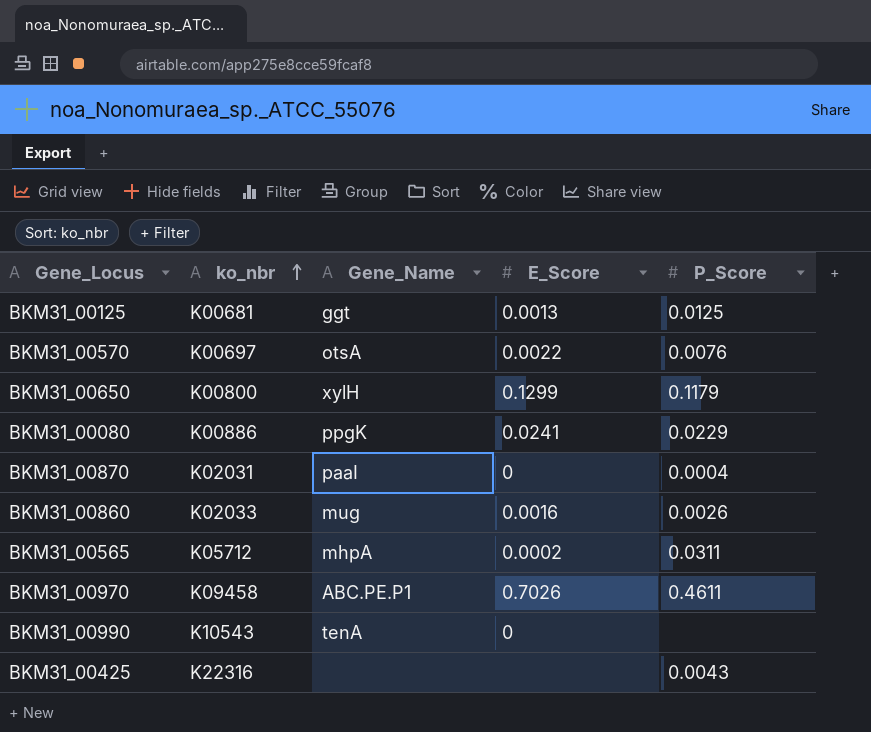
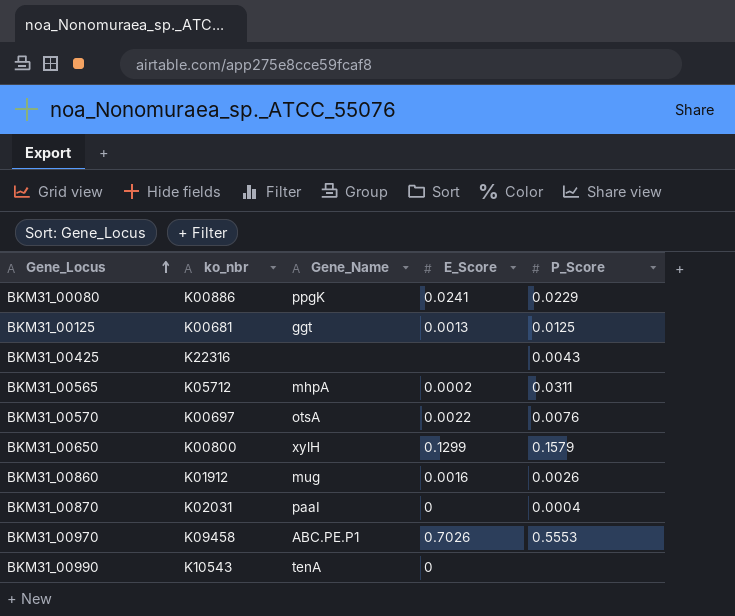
row order: ko_nbr ascending -> Gene_Locus ascending
BKM31_00650 | P_Score: 0.1179 -> 0.1579
BKM31_00860 | ko_nbr: K02033 -> K01912
BKM31_00970 | P_Score: 0.4611 -> 0.5553

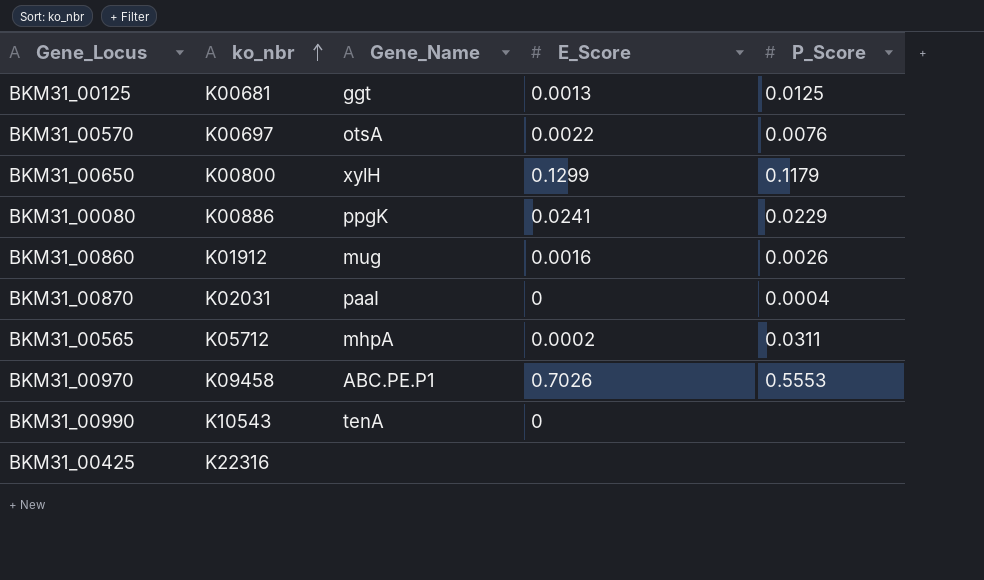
row order: Gene_Locus ascending -> ko_nbr ascending
BKM31_00650 | P_Score: 0.1579 -> 0.1179
BKM31_00425 | P_Score: 0.0043 -> none

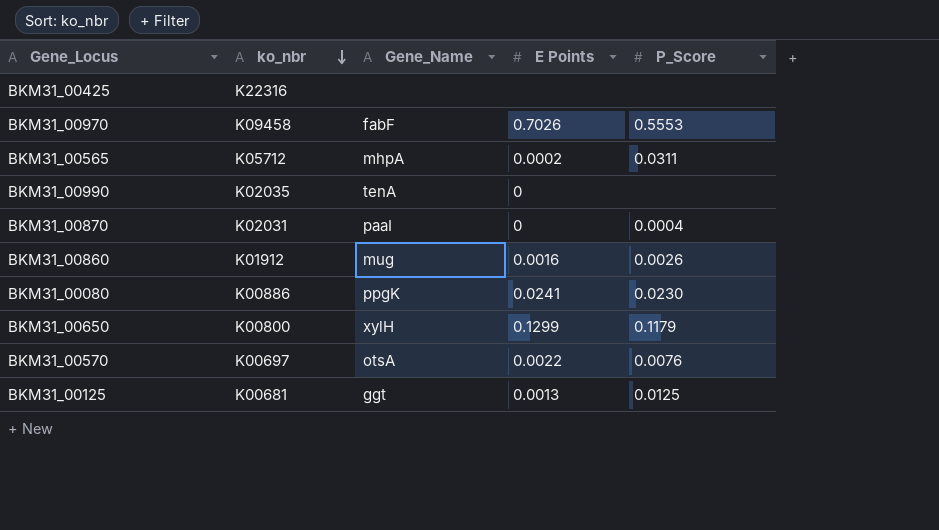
row order: ko_nbr ascending -> ko_nbr descending
column name: E_Score -> E Points
BKM31_00970 | Gene_Name: ABC.PE.P1 -> fabF
BKM31_00990 | ko_nbr: K10543 -> K02035
BKM31_00080 | P_Score: 0.0229 -> 0.0230

